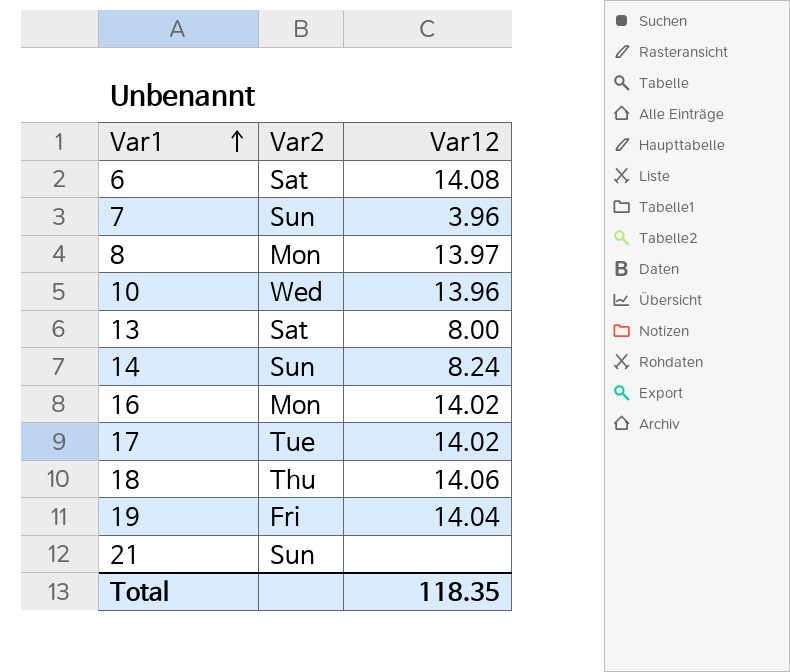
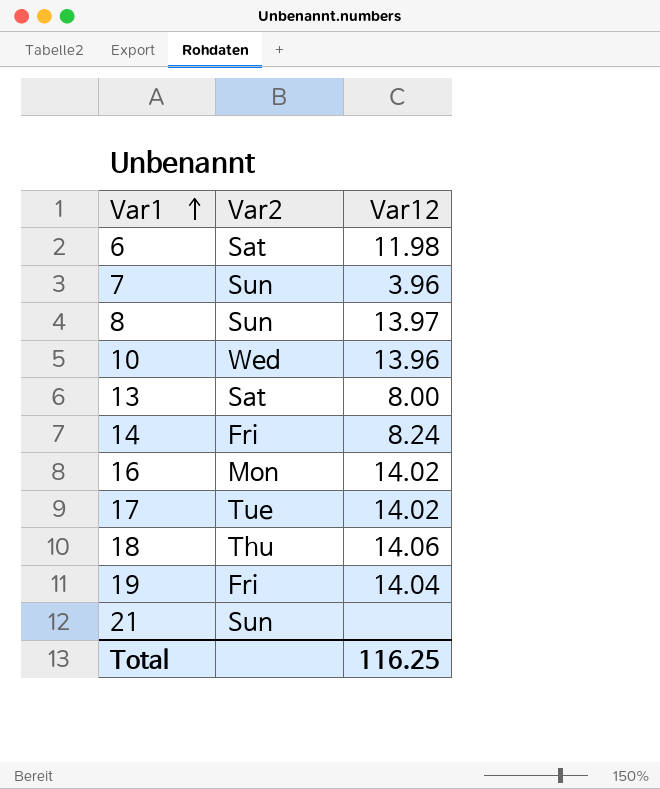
6 | Var12: 14.08 -> 11.98
8 | Var2: Mon -> Sun
14 | Var2: Sun -> Fri
Total | Var12: 118.35 -> 116.25

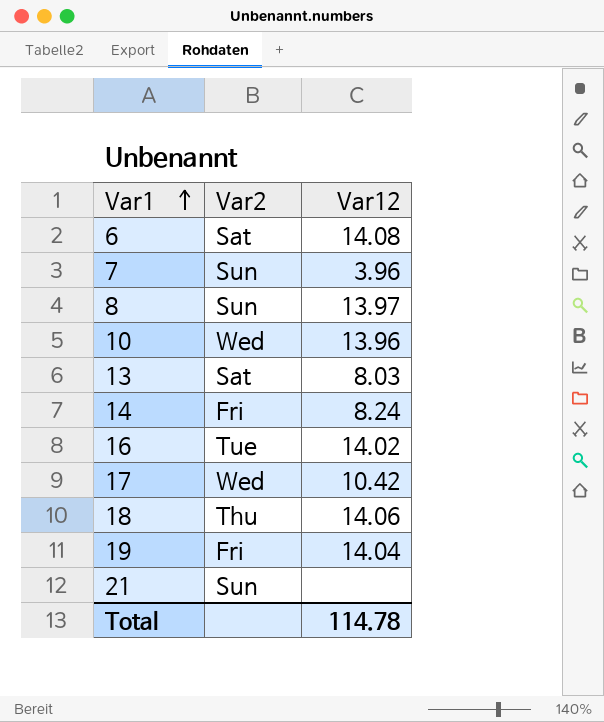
6 | Var12: 11.98 -> 14.08
13 | Var12: 8.00 -> 8.03
16 | Var2: Mon -> Tue
17 | Var2: Tue -> Wed
17 | Var12: 14.02 -> 10.42
Total | Var12: 116.25 -> 114.78

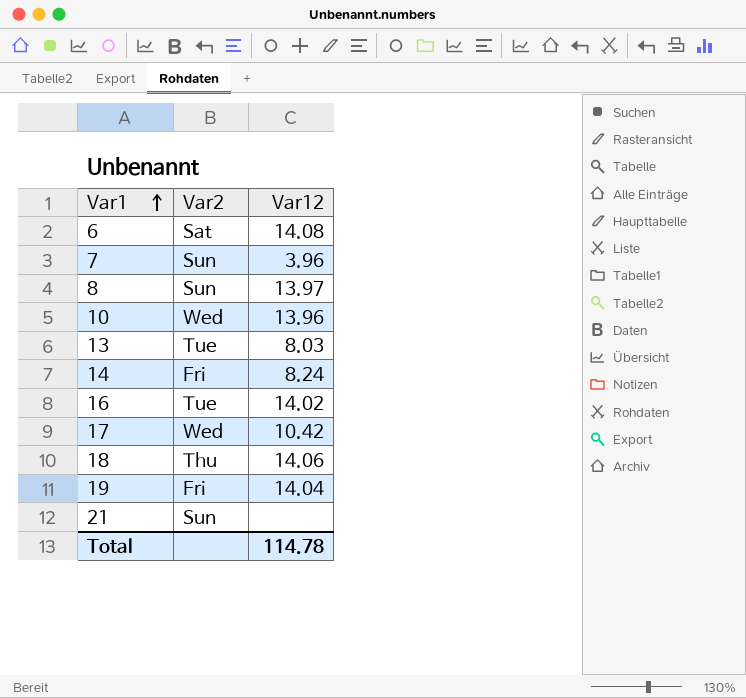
13 | Var2: Sat -> Tue

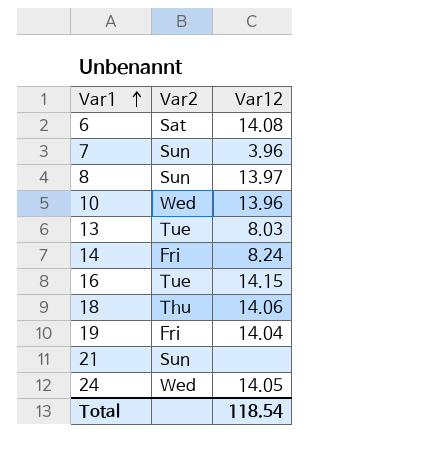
row 17: Wed | 10.42 -> none
16 | Var12: 14.02 -> 14.15
row 24: none -> Wed | 14.05
Total | Var12: 114.78 -> 118.54

